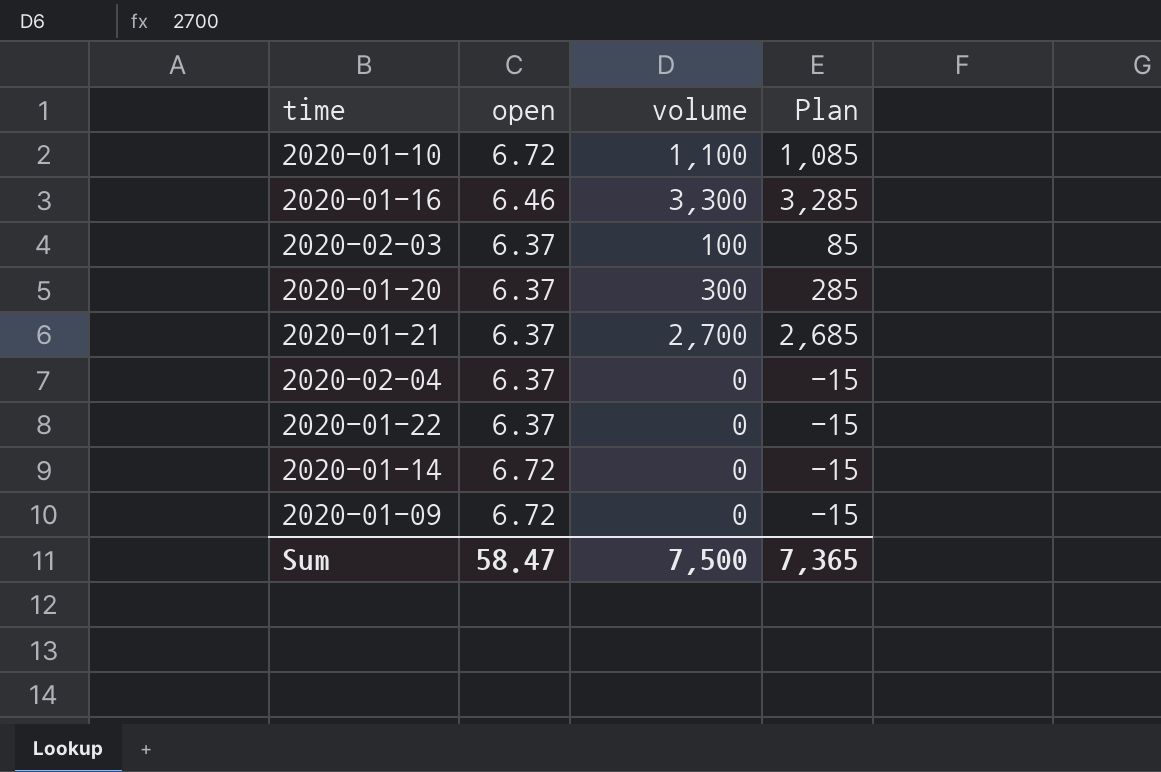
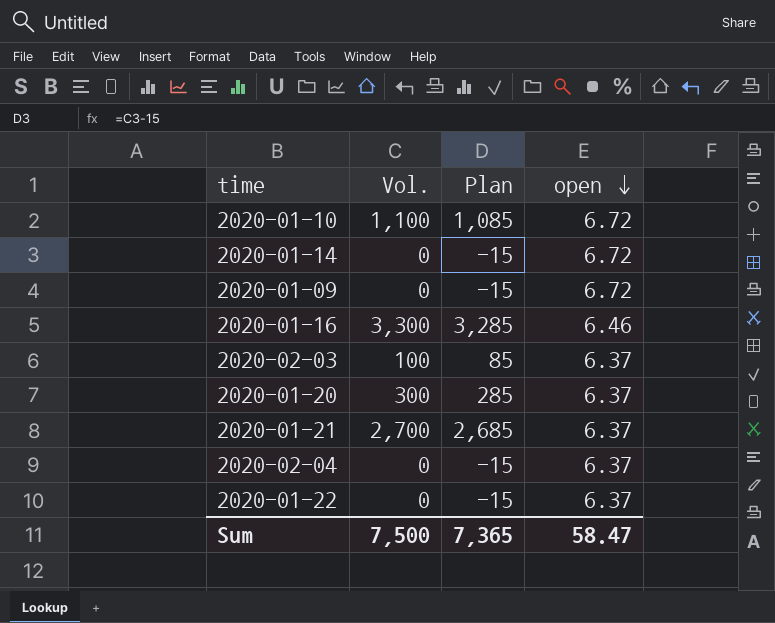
row order: none -> open descending
column name: volume -> Vol.
column open | position: 2 -> 4

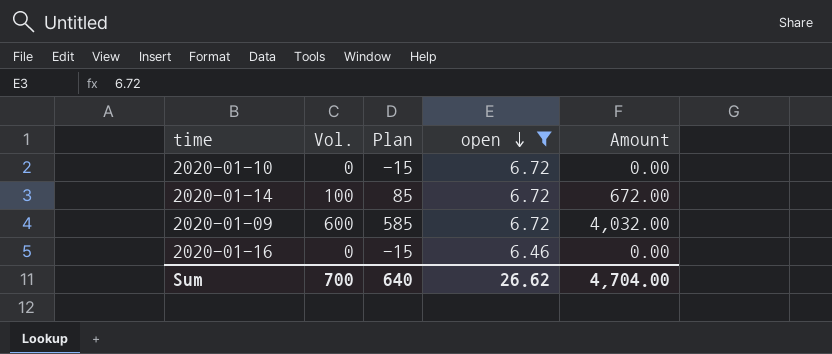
filter: none -> open != 6.37
column Amount | formula: none -> [Vol.] * [open]
2020-01-10 | Vol.: 1,100 -> 0
2020-01-10 | Plan: 1,085 -> -15
2020-01-14 | Vol.: 0 -> 100
2020-01-14 | Plan: -15 -> 85
2020-01-09 | Vol.: 0 -> 600
2020-01-09 | Plan: -15 -> 585
2020-01-16 | Vol.: 3,300 -> 0
2020-01-16 | Plan: 3,285 -> -15
Sum | Vol.: 7,500 -> 700
Sum | Plan: 7,365 -> 640
Sum | open: 58.47 -> 26.62

